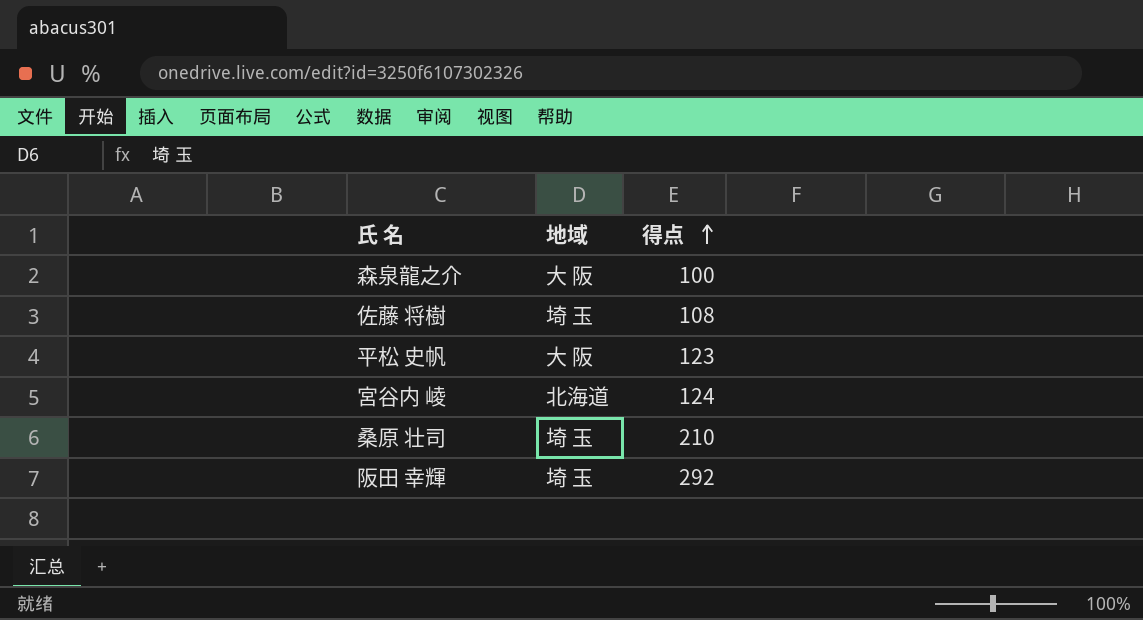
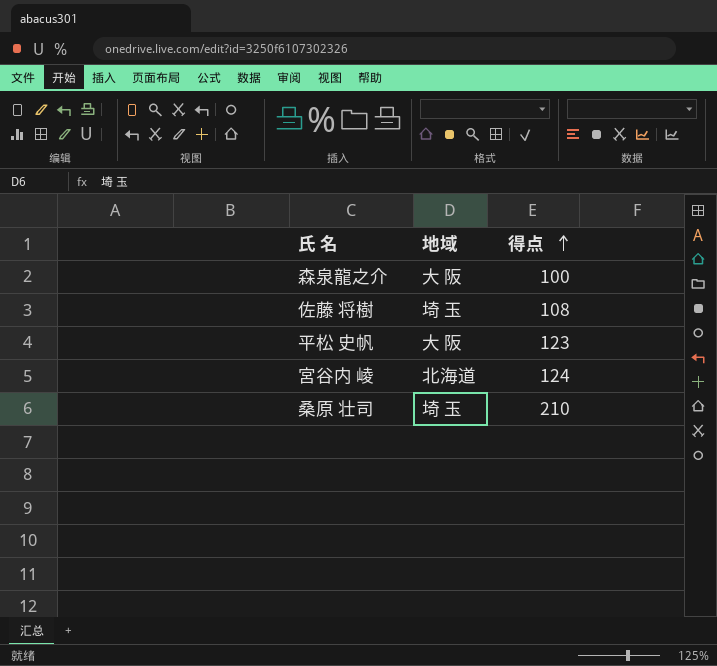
row 阪田 幸輝: 埼 玉 | 292 -> none

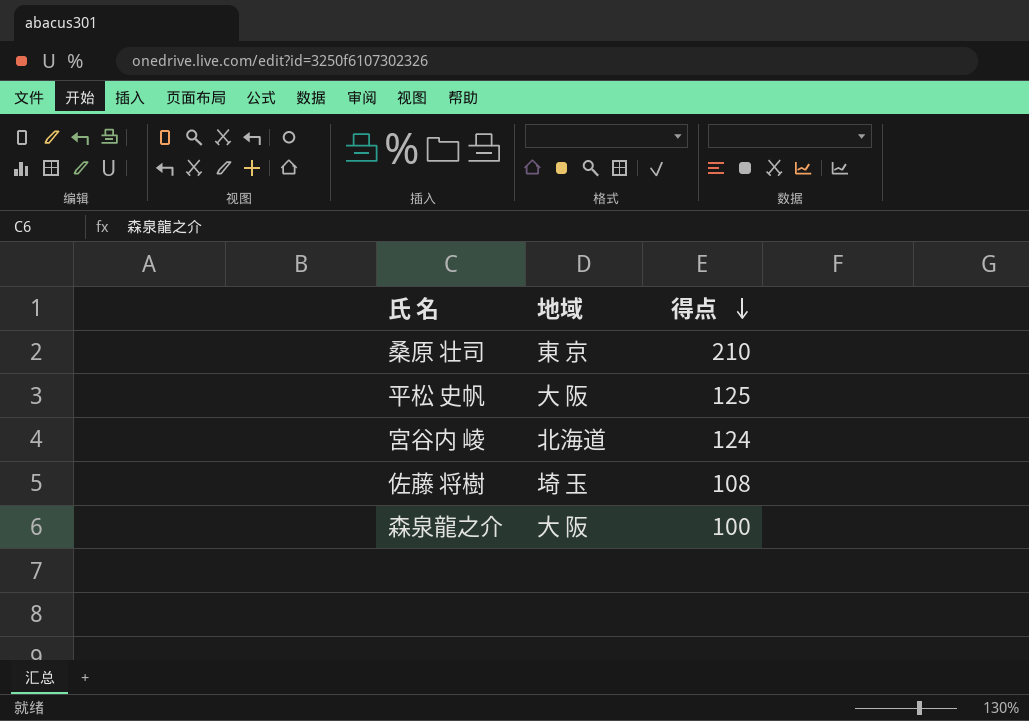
row order: 得点 ascending -> 得点 descending
桑原 壮司 | 地域: 埼 玉 -> 東 京
平松 史帆 | 得点: 123 -> 125

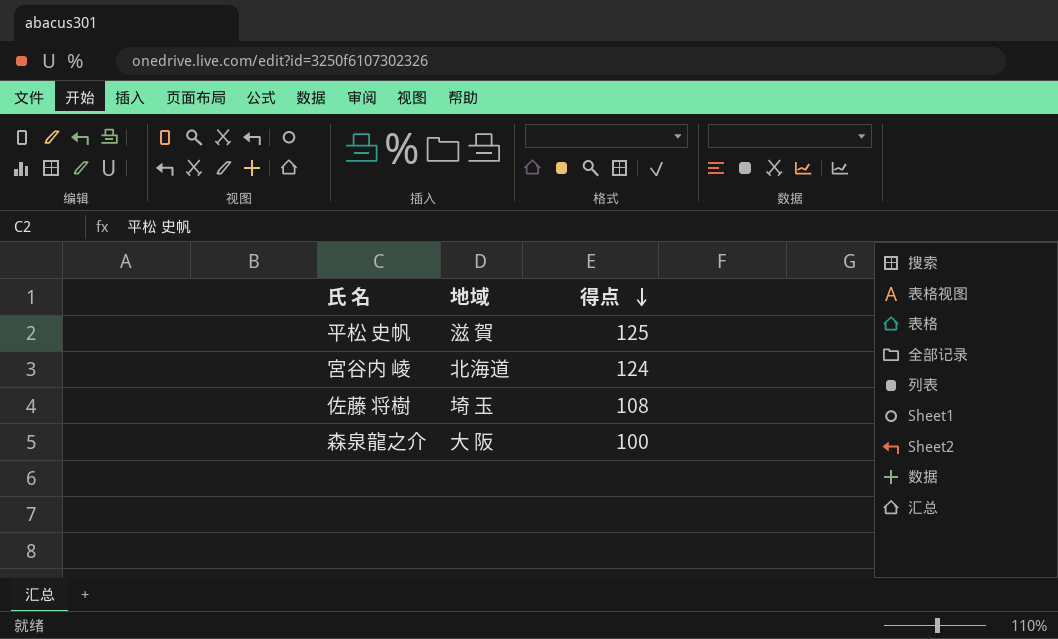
row 桑原 壮司: 東 京 | 210 -> none
平松 史帆 | 地域: 大 阪 -> 滋 賀

